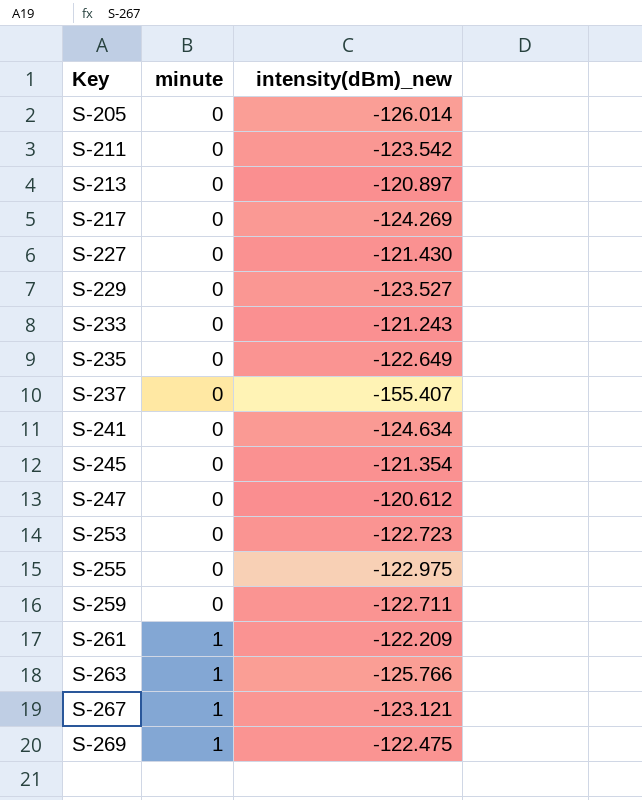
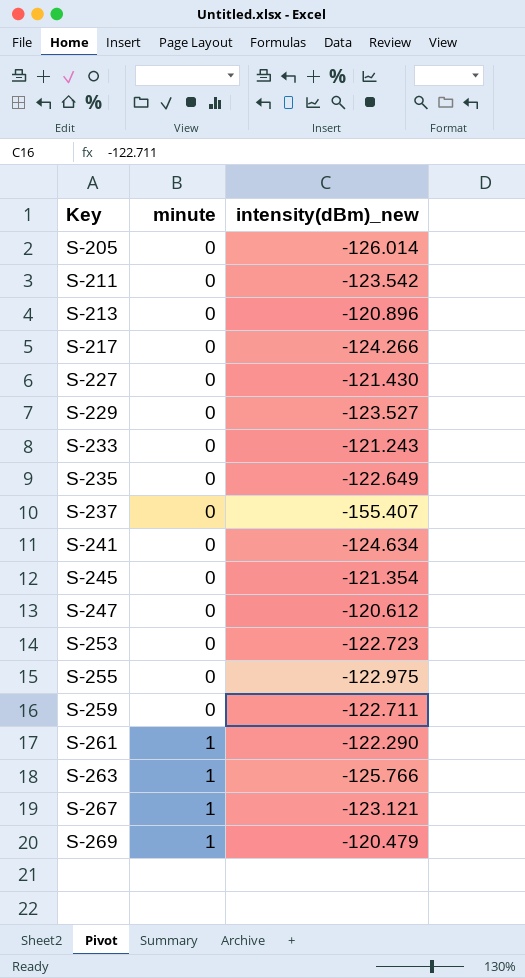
S-213 | intensity(dBm)_new: -120.897 -> -120.896
S-217 | intensity(dBm)_new: -124.269 -> -124.266
S-261 | intensity(dBm)_new: -122.209 -> -122.290
S-269 | intensity(dBm)_new: -122.475 -> -120.479

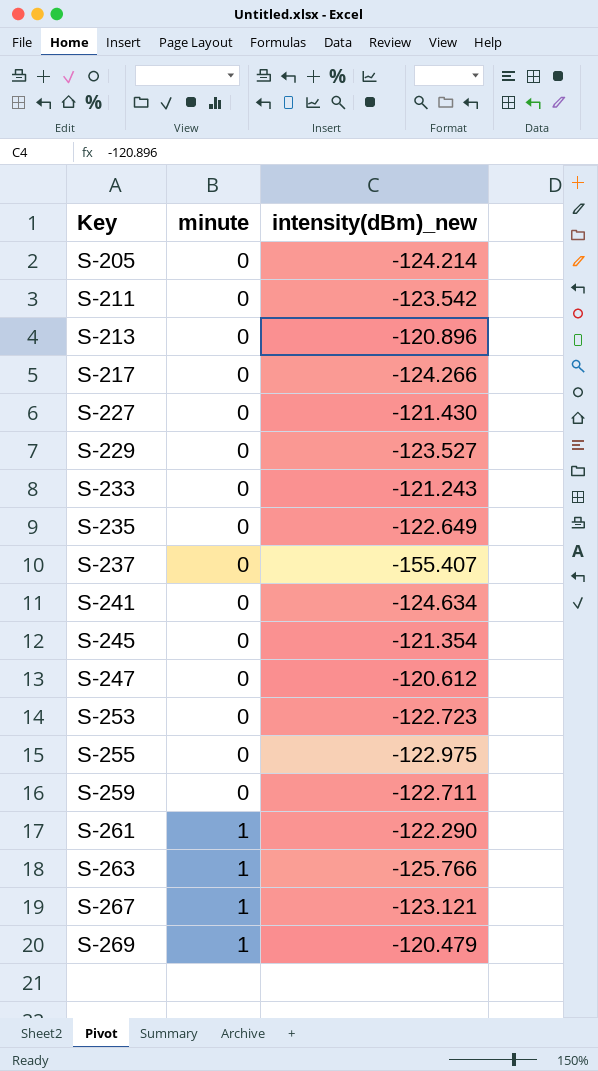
S-205 | intensity(dBm)_new: -126.014 -> -124.214

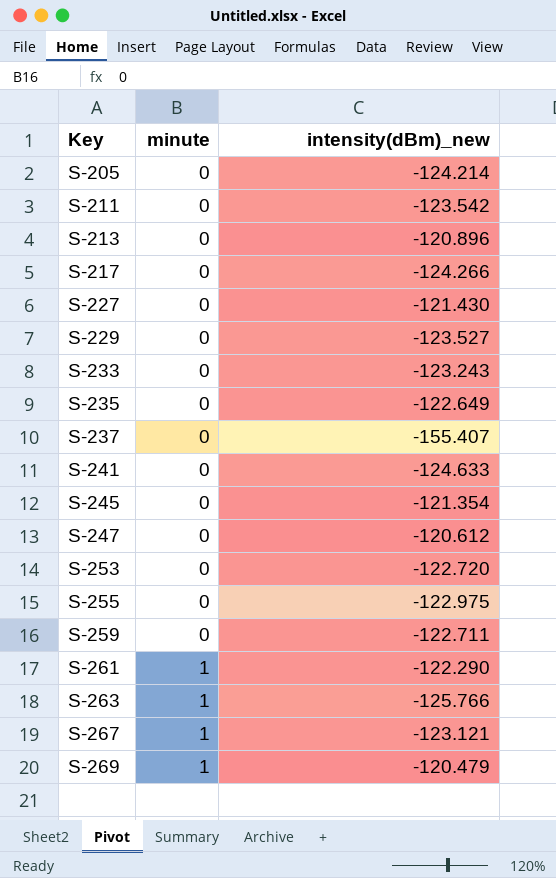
S-233 | intensity(dBm)_new: -121.243 -> -123.243
S-241 | intensity(dBm)_new: -124.634 -> -124.633
S-253 | intensity(dBm)_new: -122.723 -> -122.720

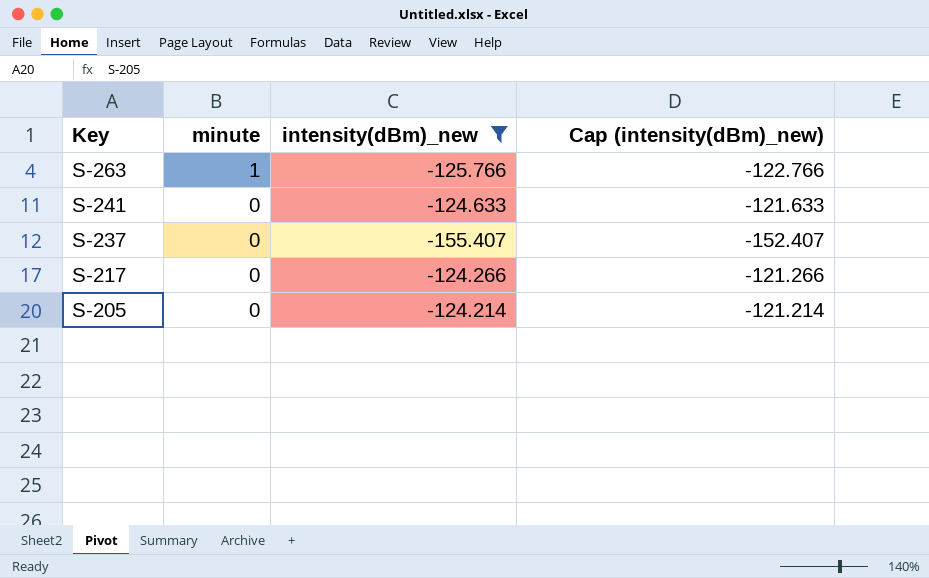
filter: none -> intensity(dBm)_new <= -124.214
row order: Key ascending -> Key descending
column Cap (intensity(dBm)_new) | formula: none -> [intensity(dBm)_new] + 3

